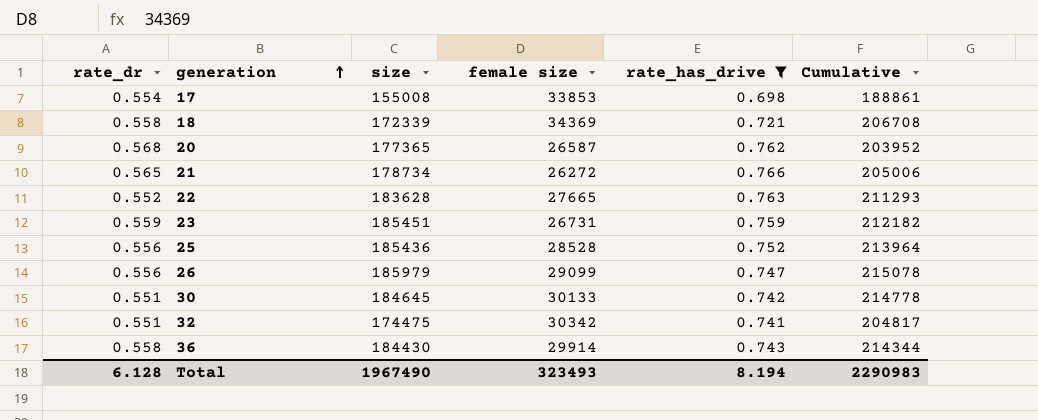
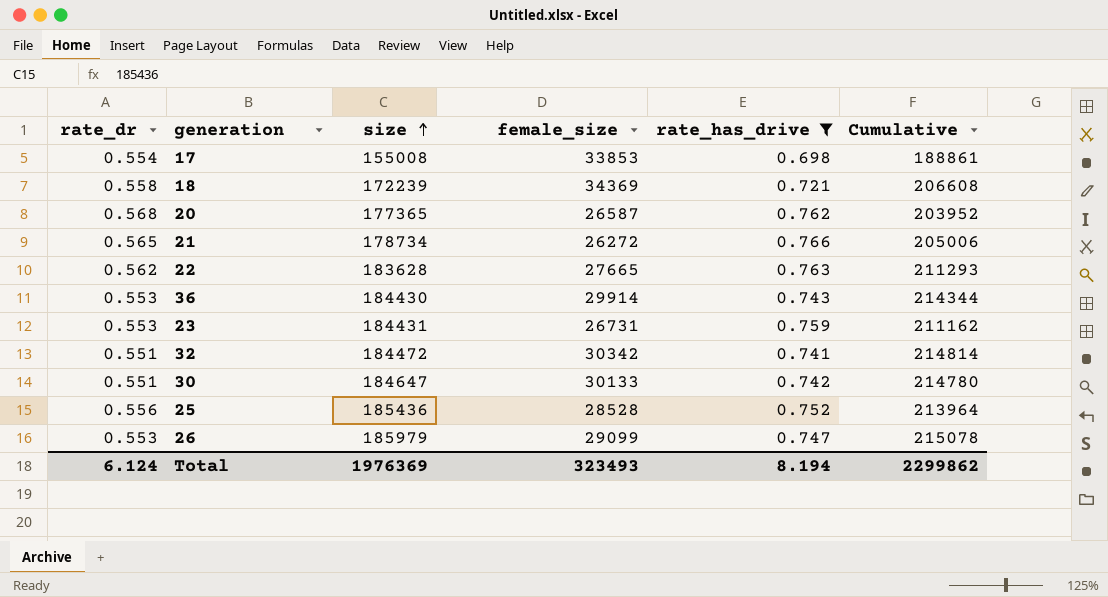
row order: generation ascending -> size ascending
column name: female size -> female_size
18 | size: 172339 -> 172239
18 | Cumulative: 206708 -> 206608
22 | rate_dr: 0.552 -> 0.562
36 | rate_dr: 0.558 -> 0.553
23 | rate_dr: 0.559 -> 0.553
23 | size: 185451 -> 184431
23 | Cumulative: 212182 -> 211162
32 | size: 174475 -> 184472
32 | Cumulative: 204817 -> 214814
30 | size: 184645 -> 184647
30 | Cumulative: 214778 -> 214780
26 | rate_dr: 0.556 -> 0.553
Total | rate_dr: 6.128 -> 6.124
Total | size: 1967490 -> 1976369
Total | Cumulative: 2290983 -> 2299862

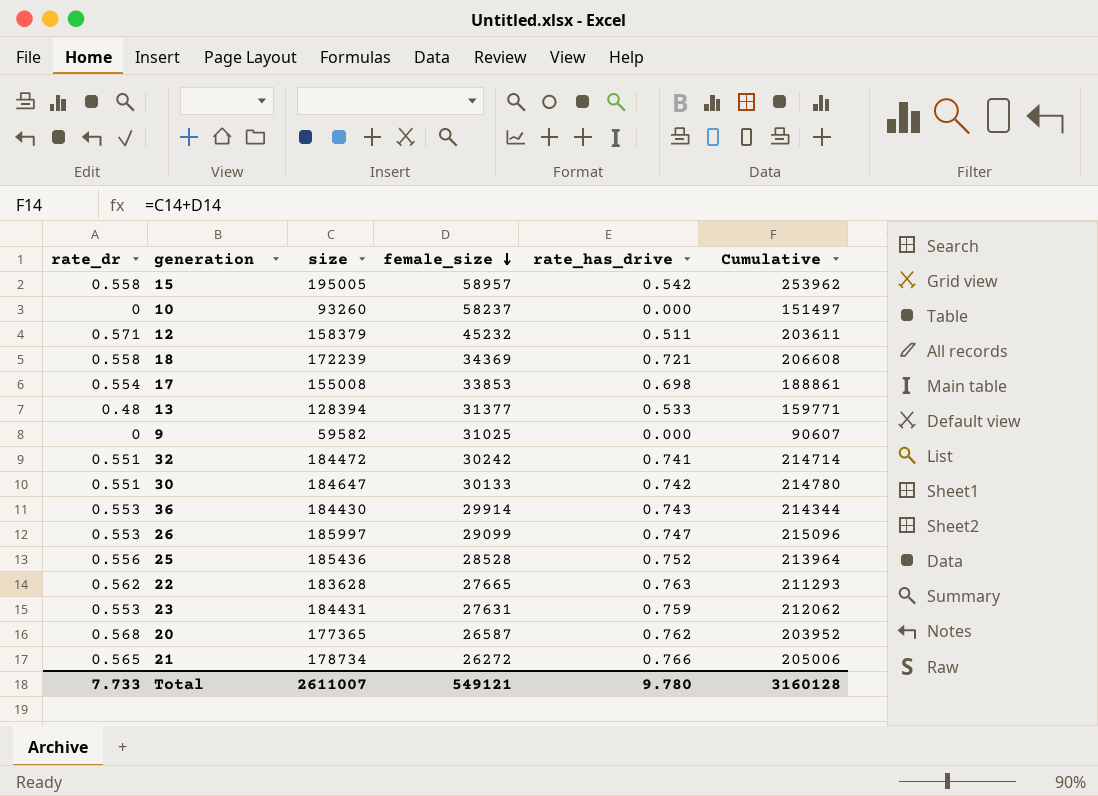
filter: rate_has_drive >= 0.698 -> none
row order: size ascending -> female_size descending
32 | female_size: 30342 -> 30242
32 | Cumulative: 214814 -> 214714
26 | size: 185979 -> 185997
26 | Cumulative: 215078 -> 215096
23 | female_size: 26731 -> 27631
23 | Cumulative: 211162 -> 212062
Total | rate_dr: 6.124 -> 7.733
Total | size: 1976369 -> 2611007
Total | female_size: 323493 -> 549121
Total | rate_has_drive: 8.194 -> 9.780
Total | Cumulative: 2299862 -> 3160128

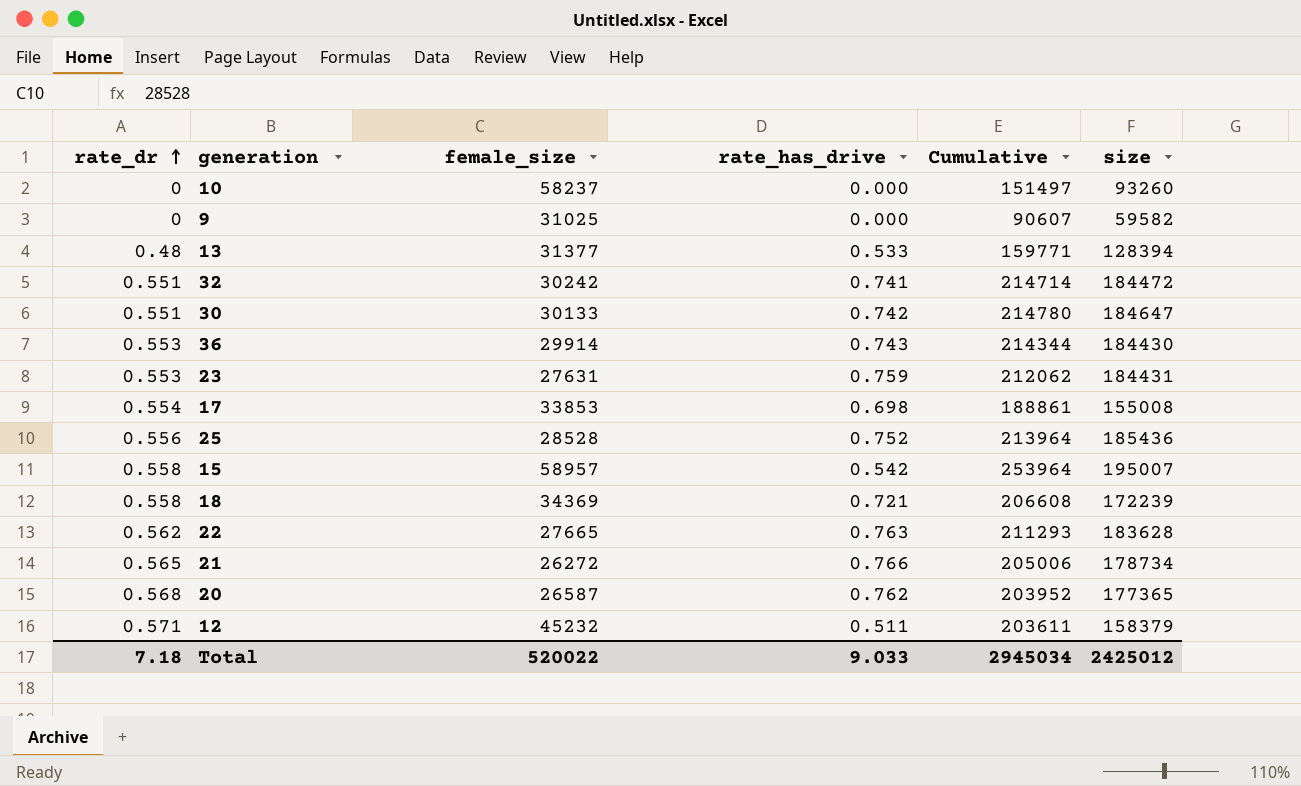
row order: female_size descending -> rate_dr ascending
column size | position: 3 -> 6
row 26: 0.553 | 185997 | 29099 | 0.747 | 215096 -> none
15 | Cumulative: 253962 -> 253964
15 | size: 195005 -> 195007
Total | rate_dr: 7.733 -> 7.18
Total | female_size: 549121 -> 520022
Total | rate_has_drive: 9.780 -> 9.033
Total | Cumulative: 3160128 -> 2945034
Total | size: 2611007 -> 2425012

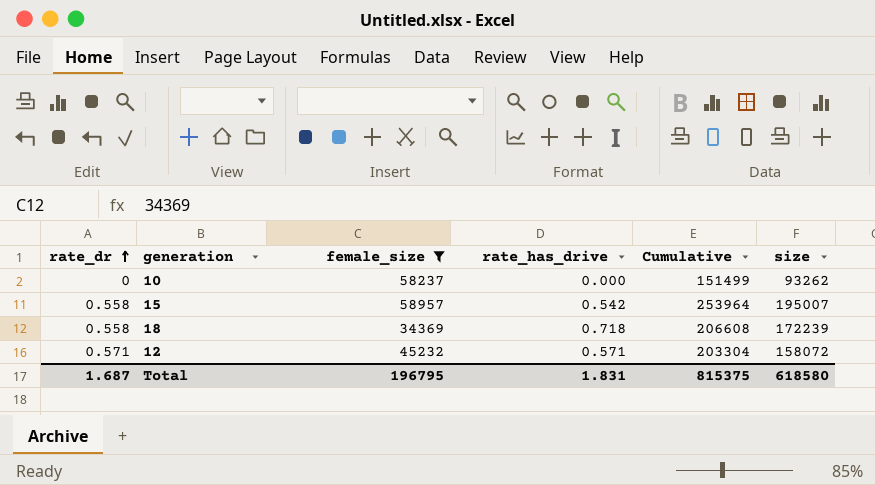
filter: none -> female_size >= 34369
10 | Cumulative: 151497 -> 151499
10 | size: 93260 -> 93262
18 | rate_has_drive: 0.721 -> 0.718
12 | rate_has_drive: 0.511 -> 0.571
12 | Cumulative: 203611 -> 203304
12 | size: 158379 -> 158072
Total | rate_dr: 7.18 -> 1.687
Total | female_size: 520022 -> 196795
Total | rate_has_drive: 9.033 -> 1.831
Total | Cumulative: 2945034 -> 815375
Total | size: 2425012 -> 618580

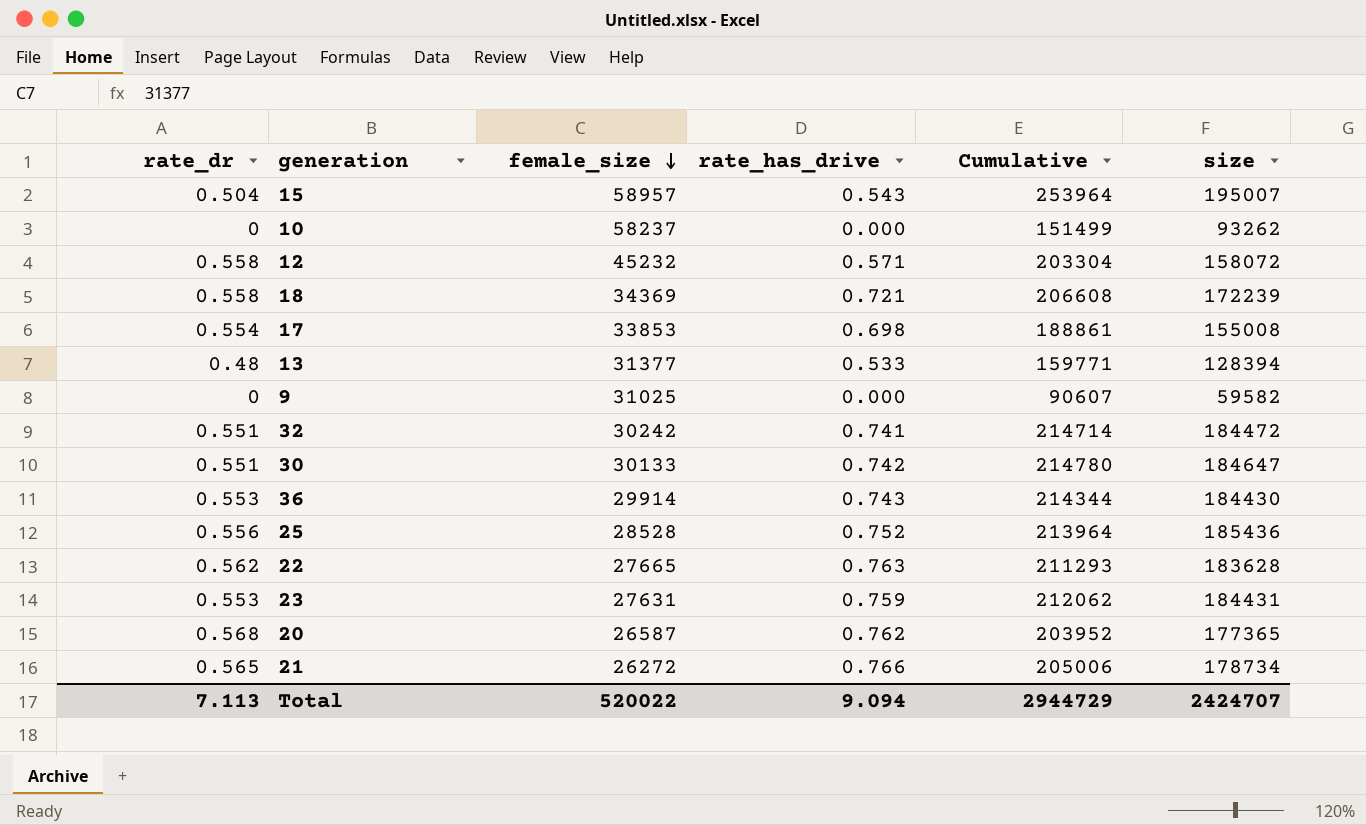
filter: female_size >= 34369 -> none
row order: rate_dr ascending -> female_size descending
15 | rate_dr: 0.558 -> 0.504
15 | rate_has_drive: 0.542 -> 0.543
12 | rate_dr: 0.571 -> 0.558
18 | rate_has_drive: 0.718 -> 0.721
Total | rate_dr: 1.687 -> 7.113
Total | female_size: 196795 -> 520022
Total | rate_has_drive: 1.831 -> 9.094
Total | Cumulative: 815375 -> 2944729
Total | size: 618580 -> 2424707

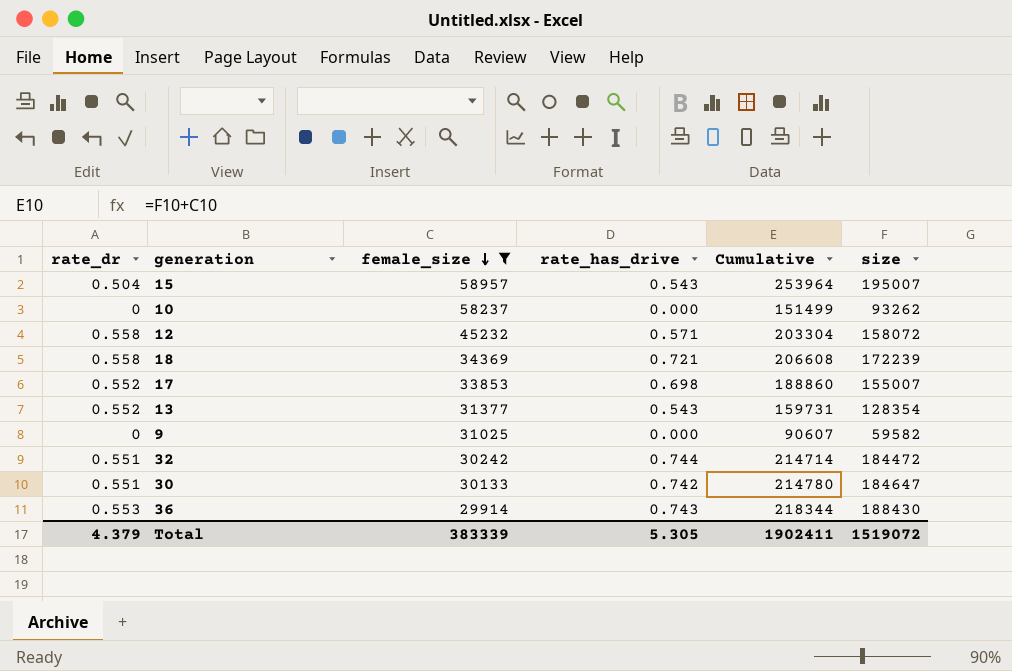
filter: none -> female_size >= 29914
17 | rate_dr: 0.554 -> 0.552
17 | Cumulative: 188861 -> 188860
17 | size: 155008 -> 155007
13 | rate_dr: 0.48 -> 0.552
13 | rate_has_drive: 0.533 -> 0.543
13 | Cumulative: 159771 -> 159731
13 | size: 128394 -> 128354
32 | rate_has_drive: 0.741 -> 0.744
36 | Cumulative: 214344 -> 218344
36 | size: 184430 -> 188430
Total | rate_dr: 7.113 -> 4.379
Total | female_size: 520022 -> 383339
Total | rate_has_drive: 9.094 -> 5.305
Total | Cumulative: 2944729 -> 1902411
Total | size: 2424707 -> 1519072

